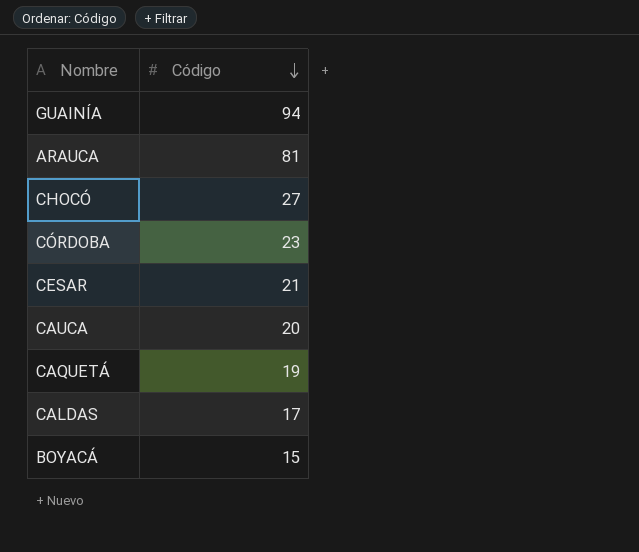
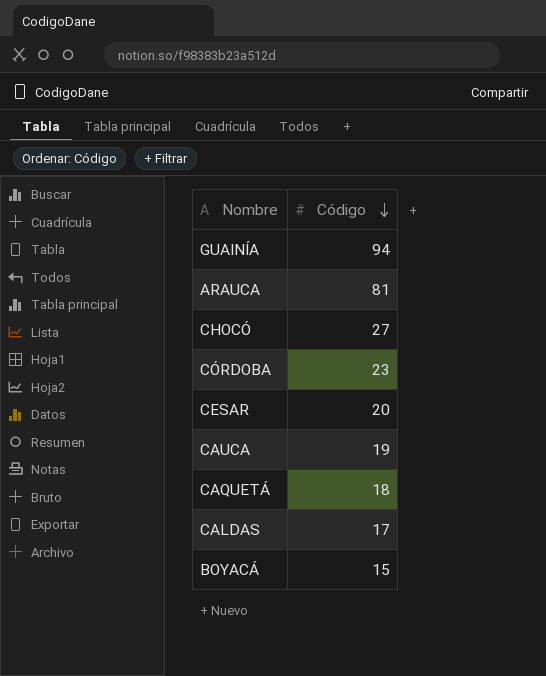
CESAR | Código: 21 -> 20
CAUCA | Código: 20 -> 19
CAQUETÁ | Código: 19 -> 18

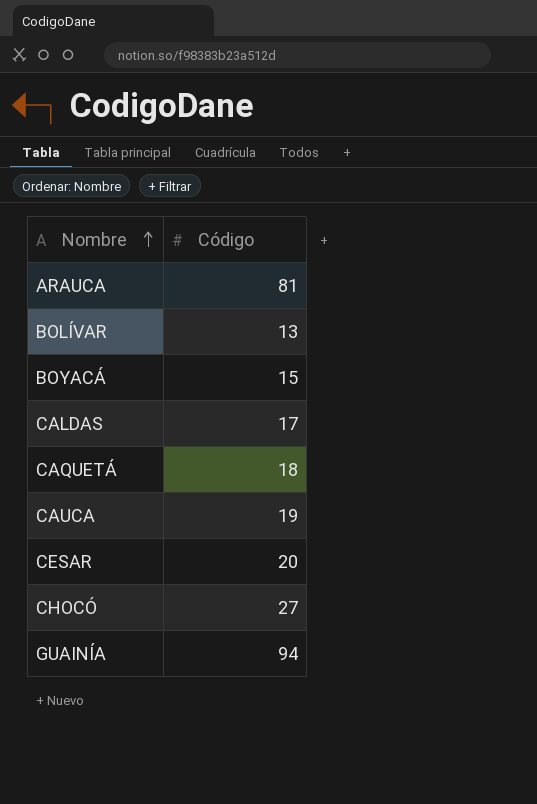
row order: Código descending -> Nombre ascending
row CÓRDOBA: 23 -> none
row BOLÍVAR: none -> 13

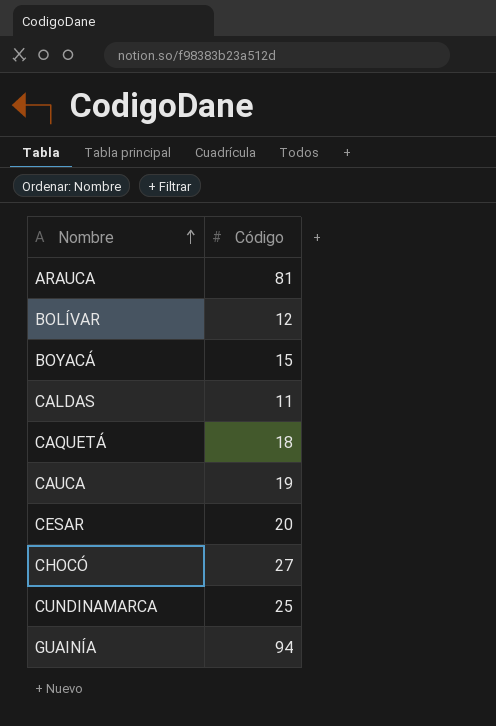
BOLÍVAR | Código: 13 -> 12
CALDAS | Código: 17 -> 11
row CUNDINAMARCA: none -> 25

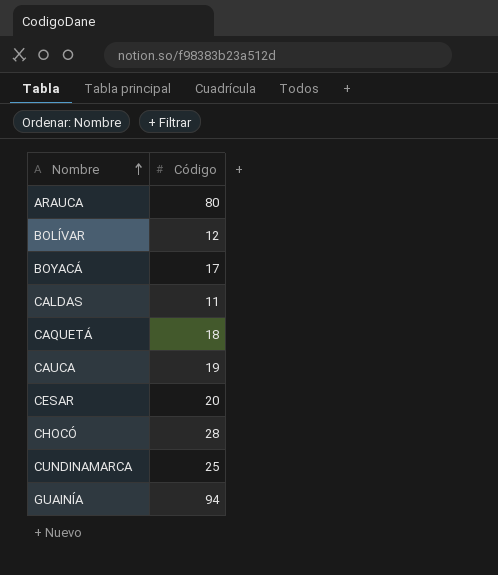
ARAUCA | Código: 81 -> 80
BOYACÁ | Código: 15 -> 17
CHOCÓ | Código: 27 -> 28

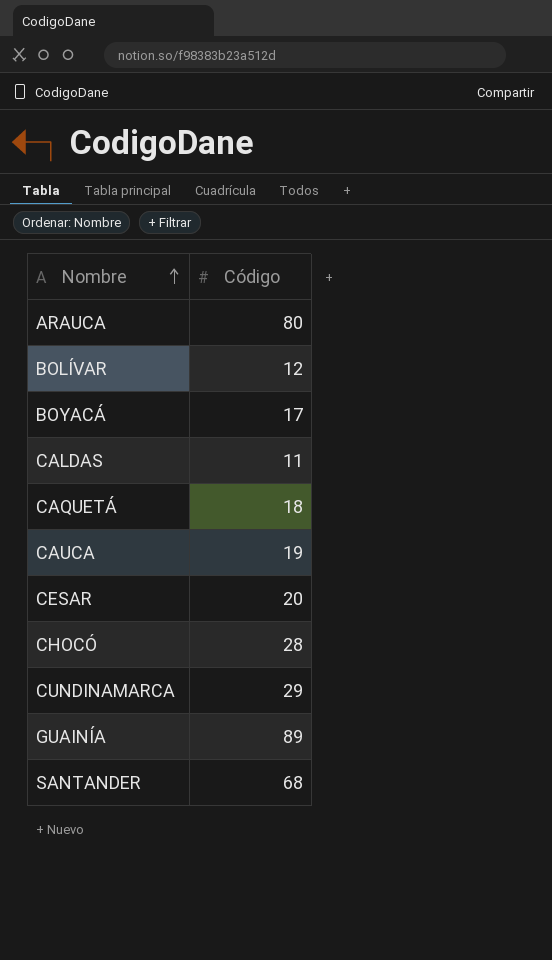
CUNDINAMARCA | Código: 25 -> 29
GUAINÍA | Código: 94 -> 89
row SANTANDER: none -> 68

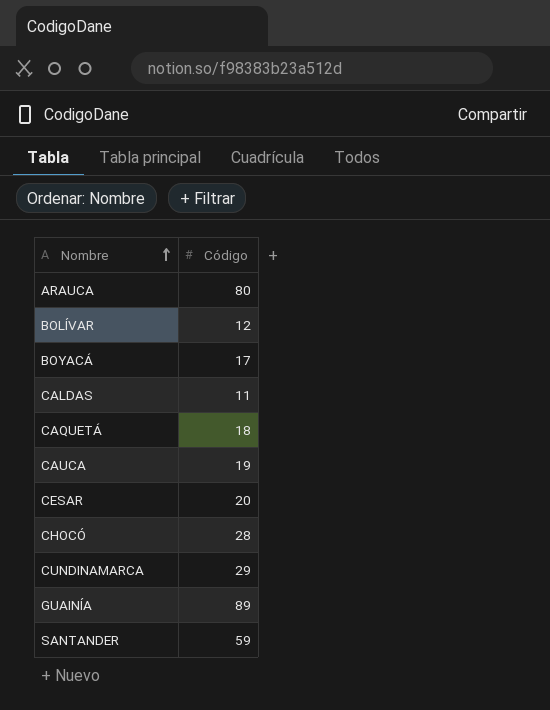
SANTANDER | Código: 68 -> 59

